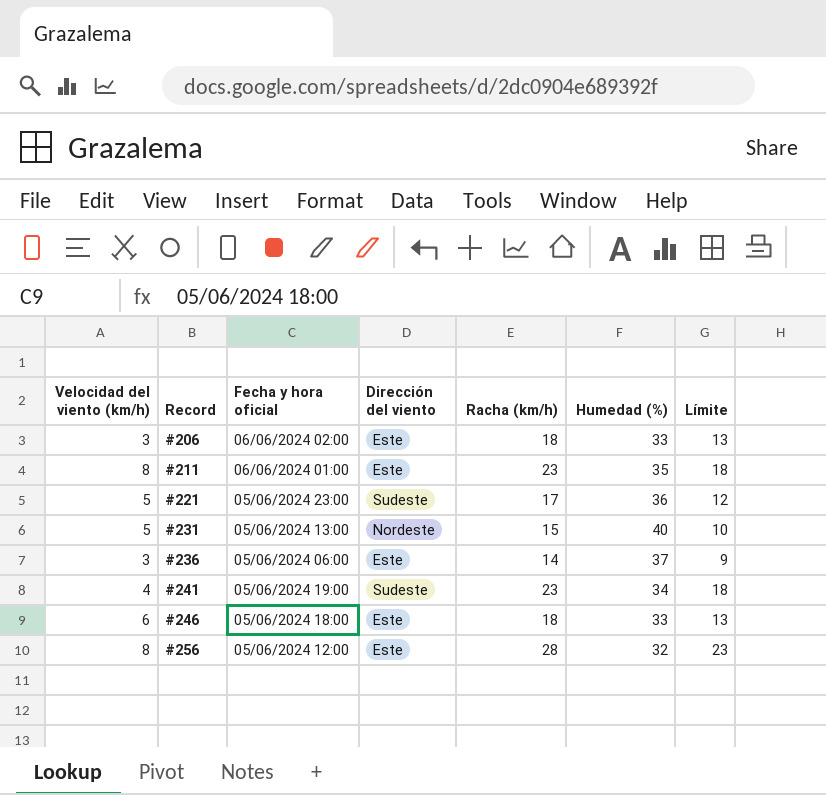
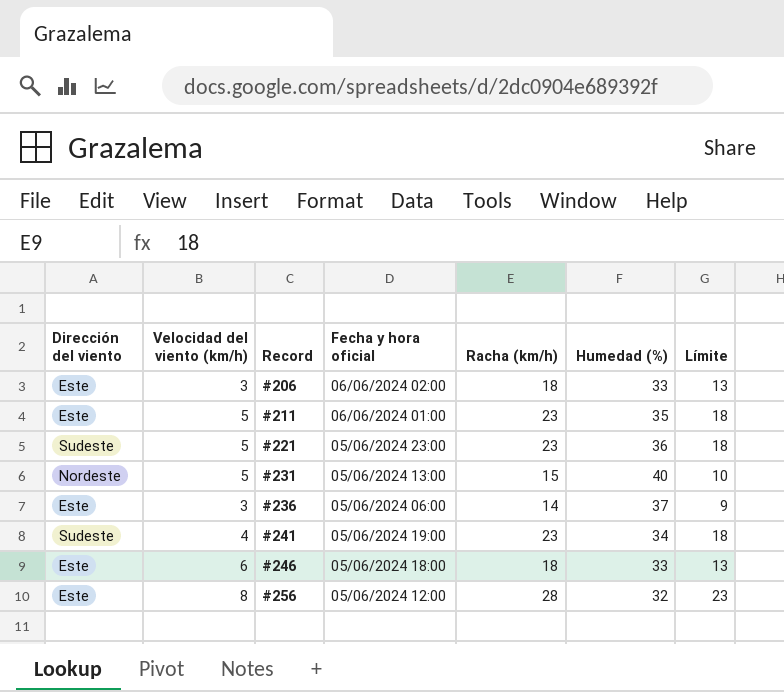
column Dirección del viento | position: 4 -> 1
#211 | Velocidad del viento (km/h): 8 -> 5
#221 | Racha (km/h): 17 -> 23
#221 | Límite: 12 -> 18

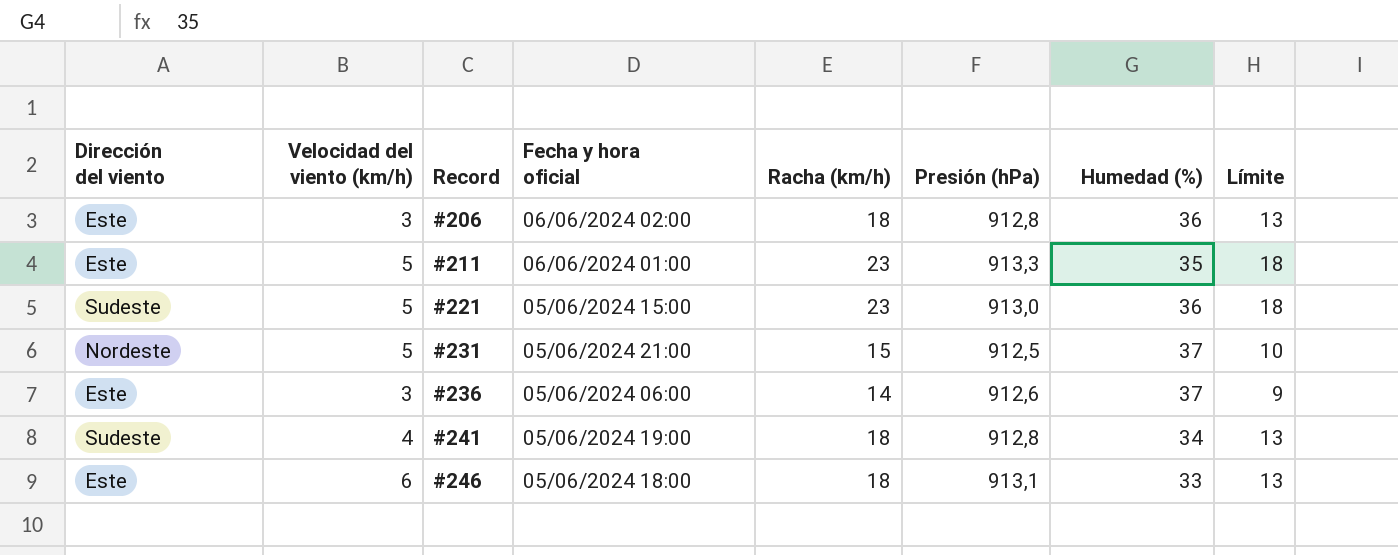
column Presión (hPa) | position: none -> 6
row #256: Este | 8 | 05/06/2024 12:00 | 28 | 32 | 23 -> none
#206 | Humedad (%): 33 -> 36
#221 | Fecha y hora oficial: 05/06/2024 23:00 -> 05/06/2024 15:00
#231 | Fecha y hora oficial: 05/06/2024 13:00 -> 05/06/2024 21:00
#231 | Humedad (%): 40 -> 37
#241 | Racha (km/h): 23 -> 18
#241 | Límite: 18 -> 13

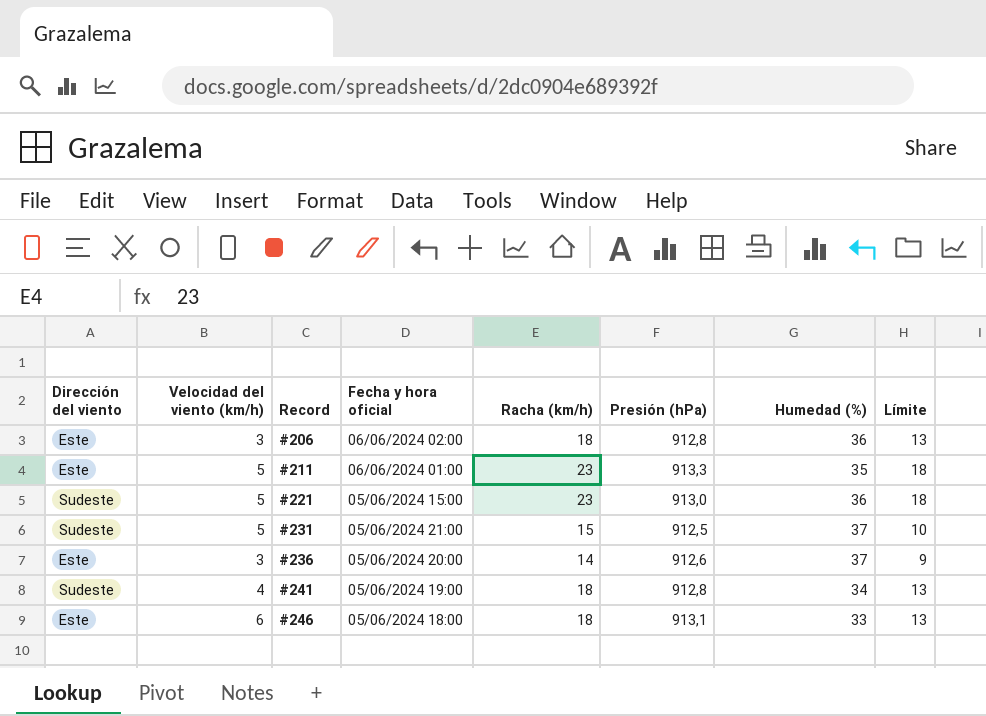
#231 | Dirección del viento: Nordeste -> Sudeste
#236 | Fecha y hora oficial: 05/06/2024 06:00 -> 05/06/2024 20:00

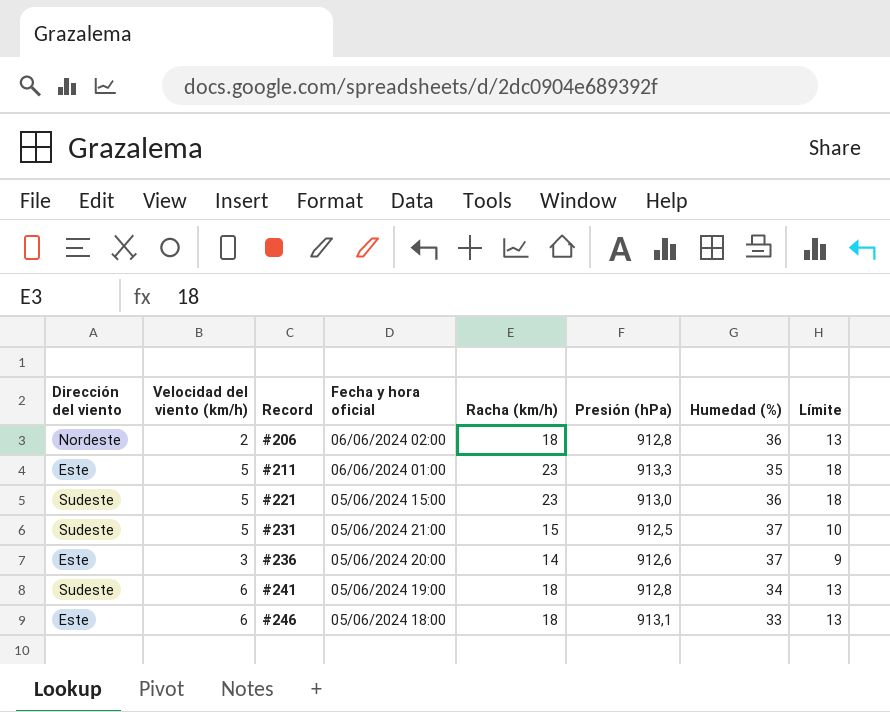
#206 | Dirección del viento: Este -> Nordeste
#206 | Velocidad del viento (km/h): 3 -> 2
#241 | Velocidad del viento (km/h): 4 -> 6

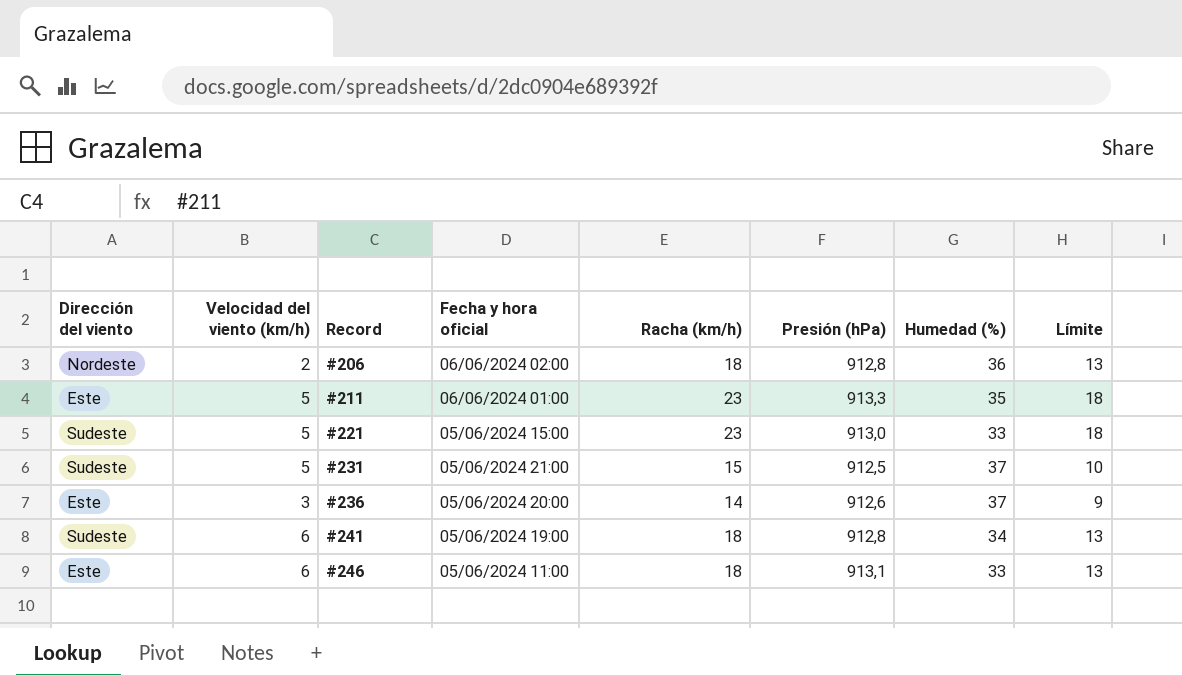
#221 | Humedad (%): 36 -> 33
#246 | Fecha y hora oficial: 05/06/2024 18:00 -> 05/06/2024 11:00

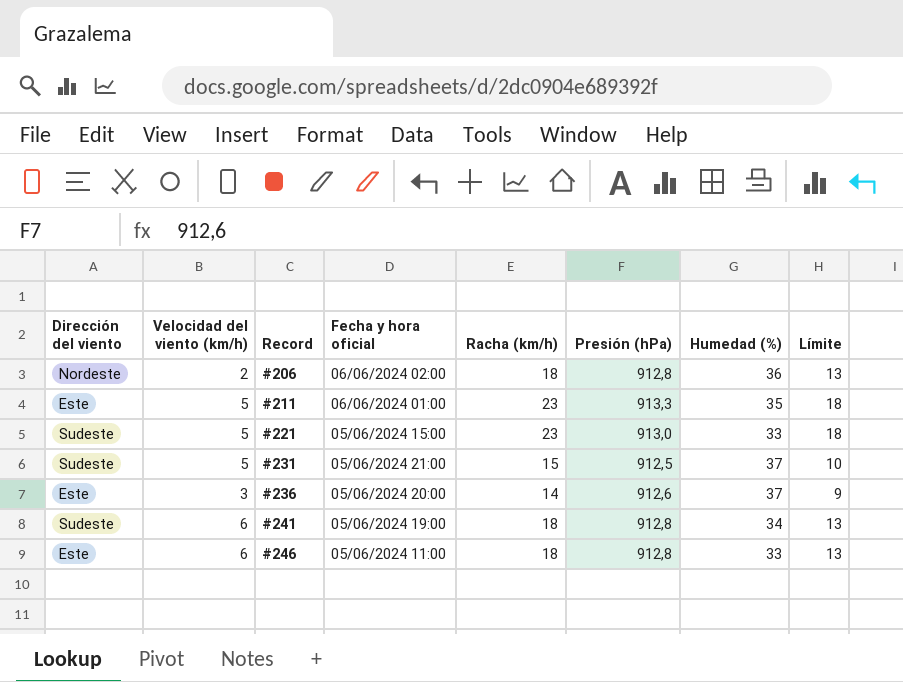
#246 | Presión (hPa): 913,1 -> 912,8

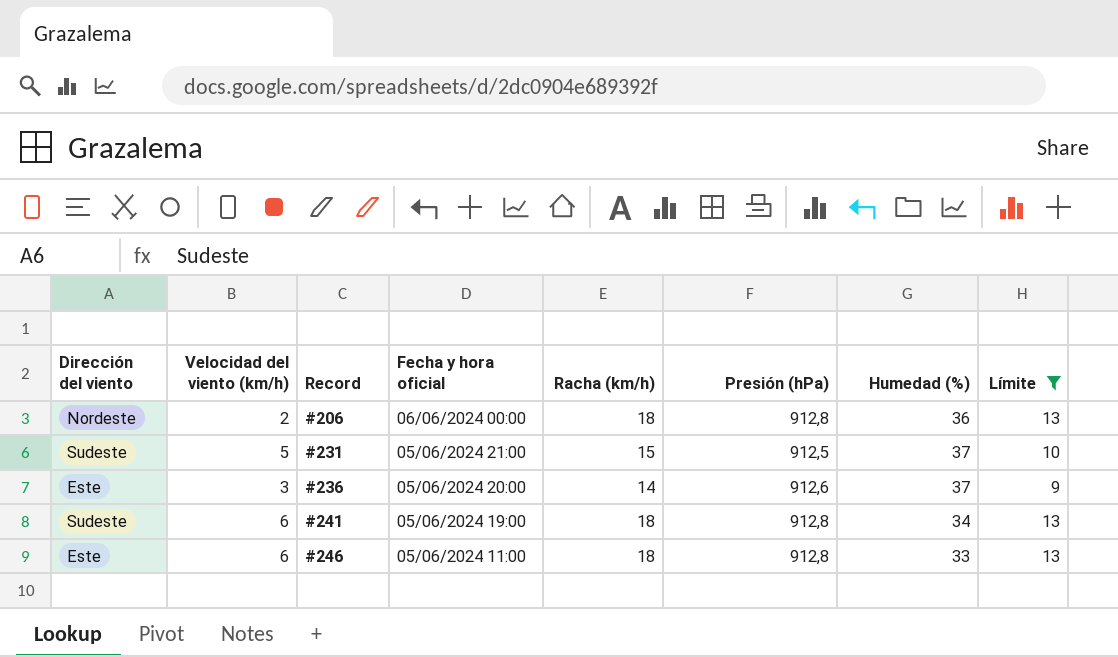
filter: none -> Límite != 18
#206 | Fecha y hora oficial: 06/06/2024 02:00 -> 06/06/2024 00:00

